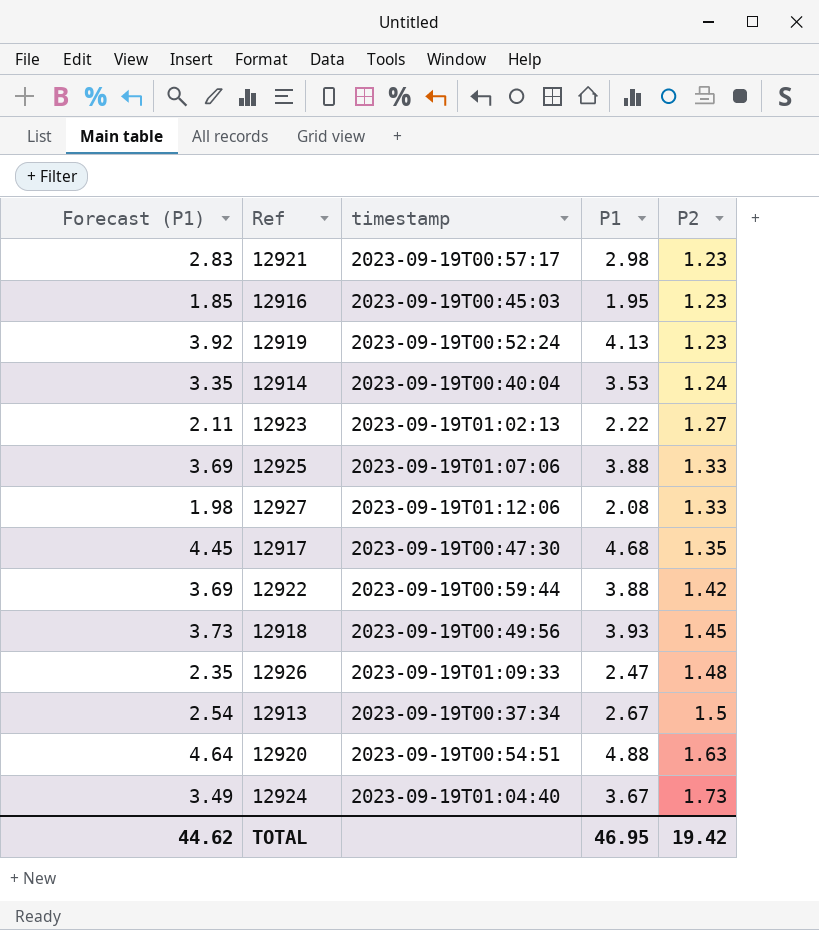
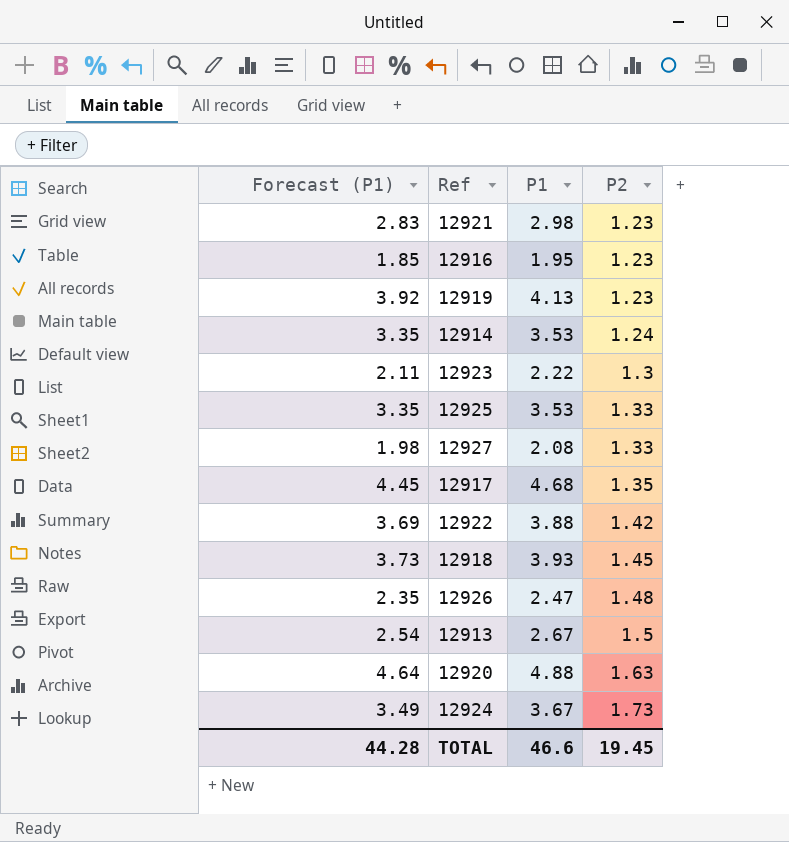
column timestamp | position: 3 -> none
12923 | P2: 1.27 -> 1.3
12925 | Forecast (P1): 3.69 -> 3.35
12925 | P1: 3.88 -> 3.53
TOTAL | Forecast (P1): 44.62 -> 44.28
TOTAL | P1: 46.95 -> 46.6
TOTAL | P2: 19.42 -> 19.45

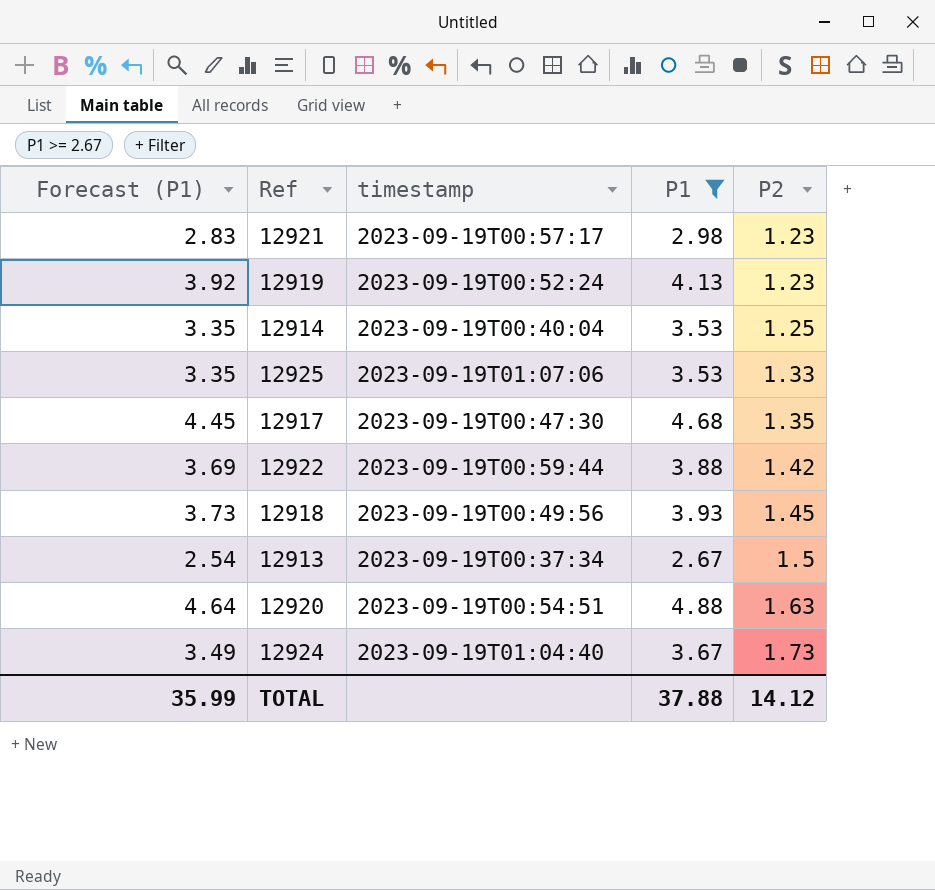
filter: none -> P1 >= 2.67
column timestamp | position: none -> 3
12914 | P2: 1.24 -> 1.25
TOTAL | Forecast (P1): 44.28 -> 35.99
TOTAL | P1: 46.6 -> 37.88
TOTAL | P2: 19.45 -> 14.12

